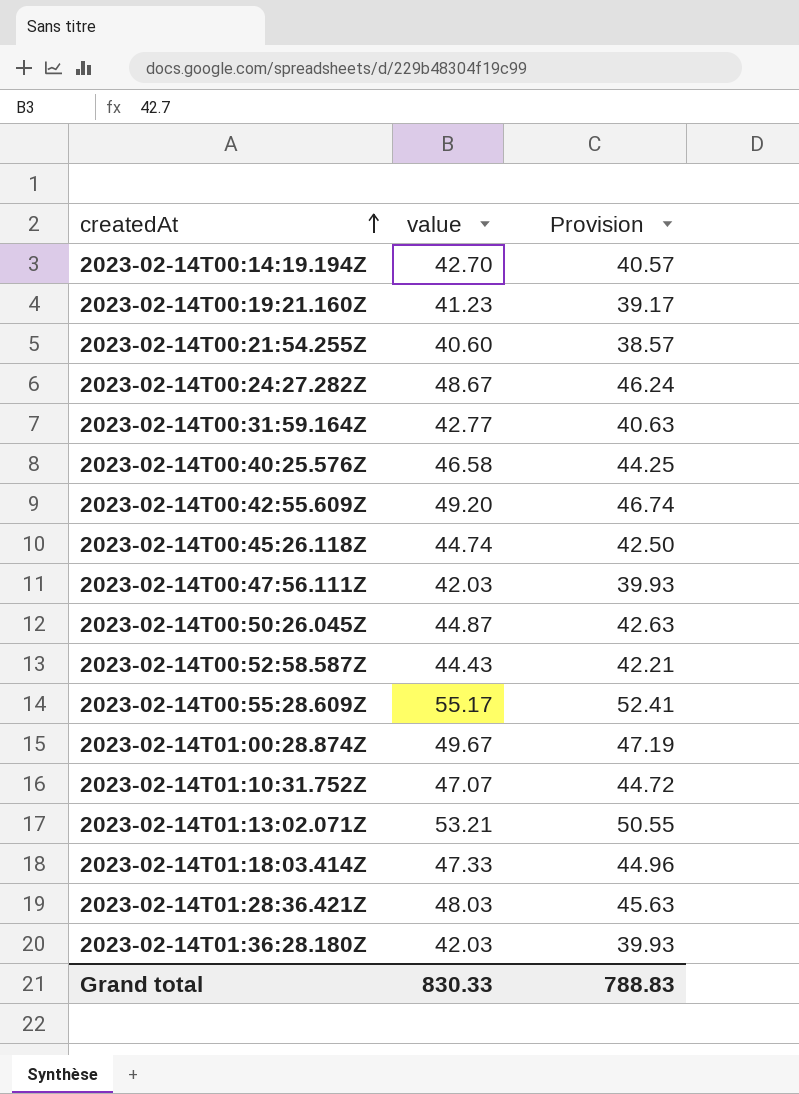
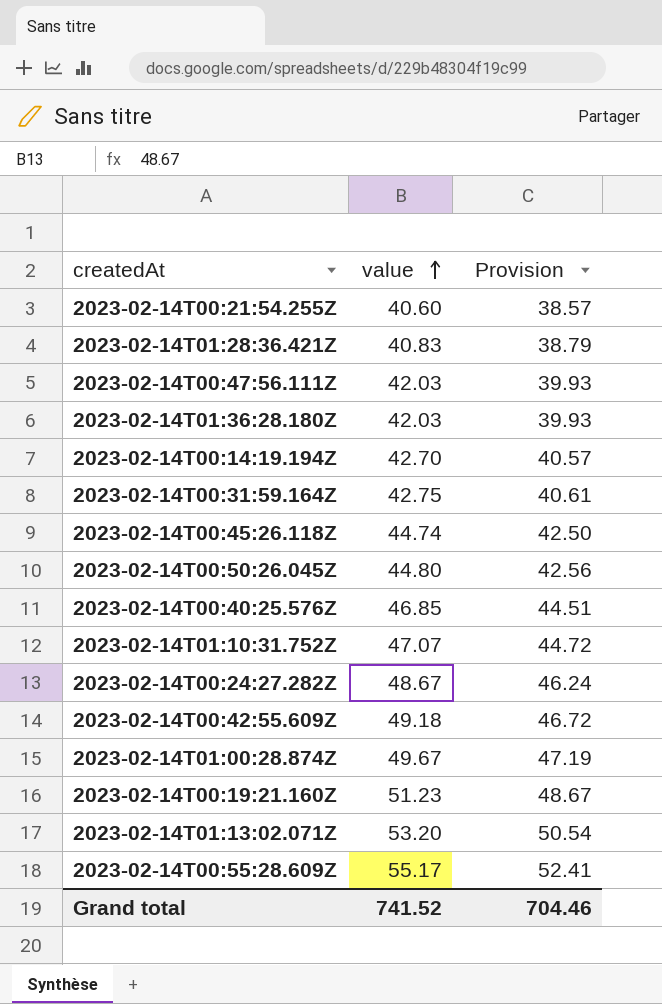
row order: createdAt ascending -> value ascending
row 2023-02-14T00:52:58.587Z: 44.43 | 42.21 -> none
row 2023-02-14T01:18:03.414Z: 47.33 | 44.96 -> none
2023-02-14T01:28:36.421Z | value: 48.03 -> 40.83
2023-02-14T01:28:36.421Z | Provision: 45.63 -> 38.79
2023-02-14T00:31:59.164Z | value: 42.77 -> 42.75
2023-02-14T00:31:59.164Z | Provision: 40.63 -> 40.61
2023-02-14T00:50:26.045Z | value: 44.87 -> 44.80
2023-02-14T00:50:26.045Z | Provision: 42.63 -> 42.56
2023-02-14T00:40:25.576Z | value: 46.58 -> 46.85
2023-02-14T00:40:25.576Z | Provision: 44.25 -> 44.51
2023-02-14T00:42:55.609Z | value: 49.20 -> 49.18
2023-02-14T00:42:55.609Z | Provision: 46.74 -> 46.72
2023-02-14T00:19:21.160Z | value: 41.23 -> 51.23
2023-02-14T00:19:21.160Z | Provision: 39.17 -> 48.67
2023-02-14T01:13:02.071Z | value: 53.21 -> 53.20
2023-02-14T01:13:02.071Z | Provision: 50.55 -> 50.54
Grand total | value: 830.33 -> 741.52
Grand total | Provision: 788.83 -> 704.46

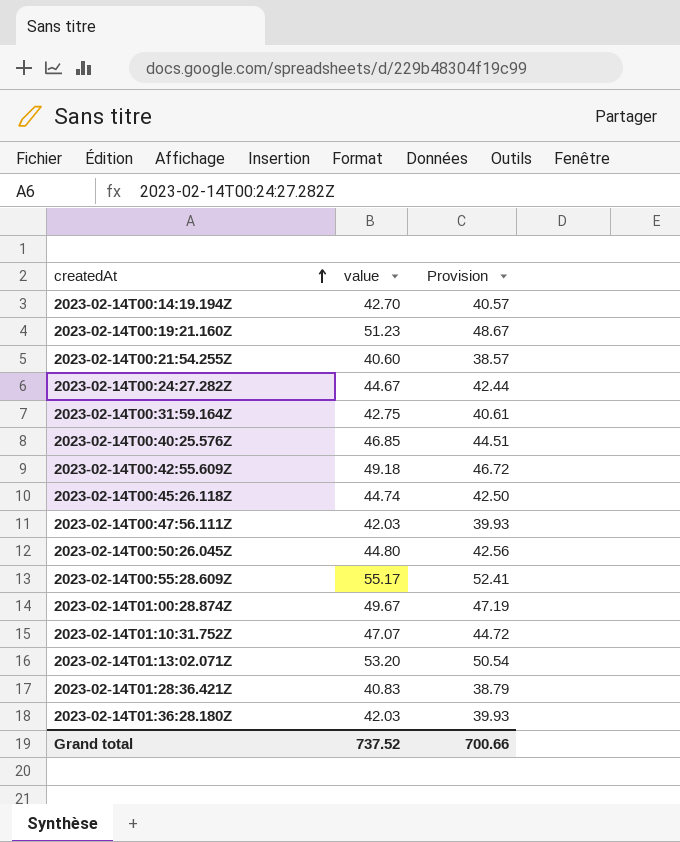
row order: value ascending -> createdAt ascending
2023-02-14T00:24:27.282Z | value: 48.67 -> 44.67
2023-02-14T00:24:27.282Z | Provision: 46.24 -> 42.44
Grand total | value: 741.52 -> 737.52
Grand total | Provision: 704.46 -> 700.66

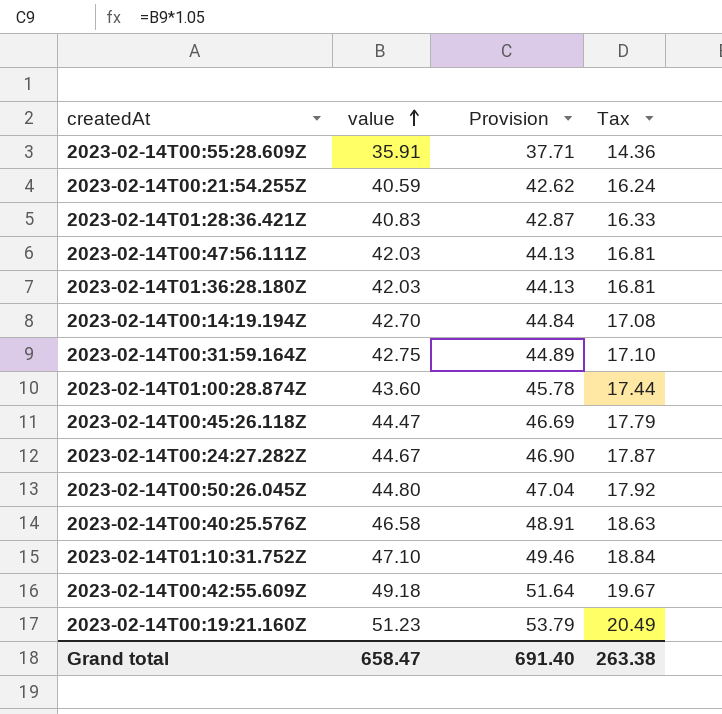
row order: createdAt ascending -> value ascending
column Provision | formula: [value] * 0.95 -> [value] * 1.05
column Tax | formula: none -> [value] * 0.4
row 2023-02-14T01:13:02.071Z: 53.20 | 50.54 -> none
2023-02-14T00:55:28.609Z | value: 55.17 -> 35.91
2023-02-14T00:21:54.255Z | value: 40.60 -> 40.59
2023-02-14T01:00:28.874Z | value: 49.67 -> 43.60
2023-02-14T00:45:26.118Z | value: 44.74 -> 44.47
2023-02-14T00:40:25.576Z | value: 46.85 -> 46.58
2023-02-14T01:10:31.752Z | value: 47.07 -> 47.10
Grand total | value: 737.52 -> 658.47
Grand total | Provision: 700.66 -> 691.40

